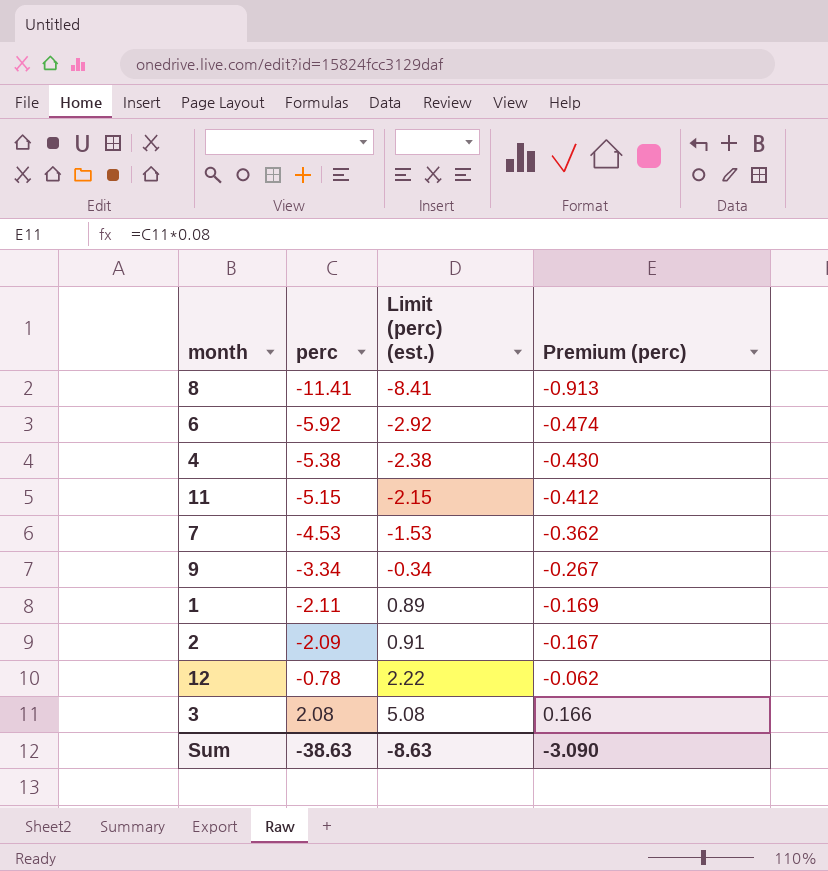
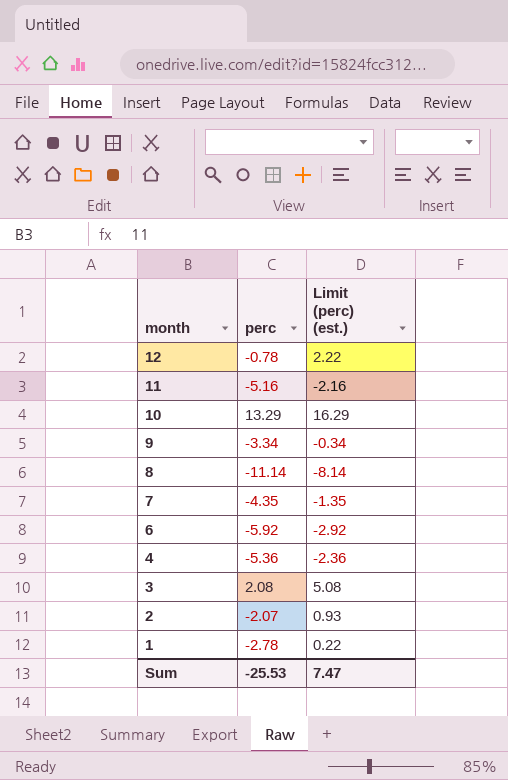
row order: perc ascending -> month descending
column Premium (perc) | formula: [perc] * 0.08 -> none
11 | perc: -5.15 -> -5.16
11 | Limit (perc) (est.): -2.15 -> -2.16
row 10: none -> 13.29 | 16.29
8 | perc: -11.41 -> -11.14
8 | Limit (perc) (est.): -8.41 -> -8.14
7 | perc: -4.53 -> -4.35
7 | Limit (perc) (est.): -1.53 -> -1.35
4 | perc: -5.38 -> -5.36
4 | Limit (perc) (est.): -2.38 -> -2.36
2 | perc: -2.09 -> -2.07
2 | Limit (perc) (est.): 0.91 -> 0.93
1 | perc: -2.11 -> -2.78
1 | Limit (perc) (est.): 0.89 -> 0.22
Sum | perc: -38.63 -> -25.53
Sum | Limit (perc) (est.): -8.63 -> 7.47

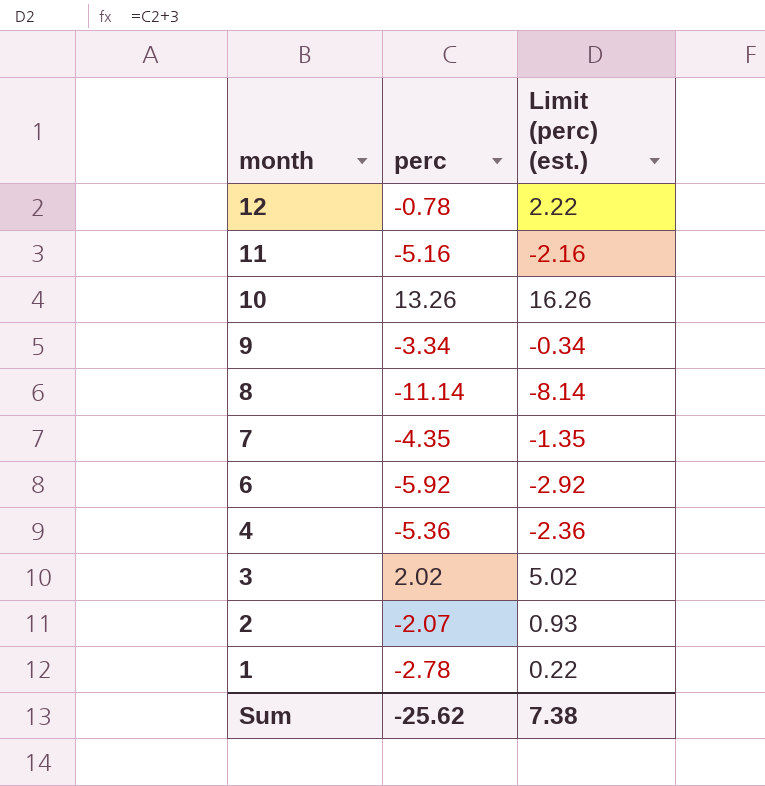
10 | perc: 13.29 -> 13.26
10 | Limit (perc) (est.): 16.29 -> 16.26
3 | perc: 2.08 -> 2.02
3 | Limit (perc) (est.): 5.08 -> 5.02
Sum | perc: -25.53 -> -25.62
Sum | Limit (perc) (est.): 7.47 -> 7.38

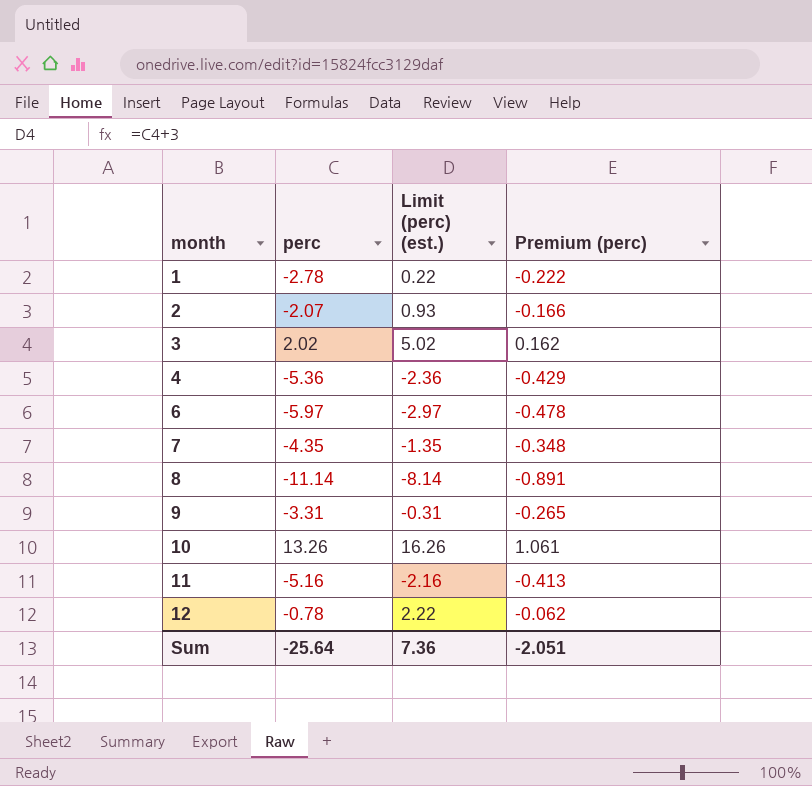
row order: month descending -> month ascending
column Premium (perc) | formula: none -> [perc] * 0.08
6 | perc: -5.92 -> -5.97
6 | Limit (perc) (est.): -2.92 -> -2.97
9 | perc: -3.34 -> -3.31
9 | Limit (perc) (est.): -0.34 -> -0.31
Sum | perc: -25.62 -> -25.64
Sum | Limit (perc) (est.): 7.38 -> 7.36

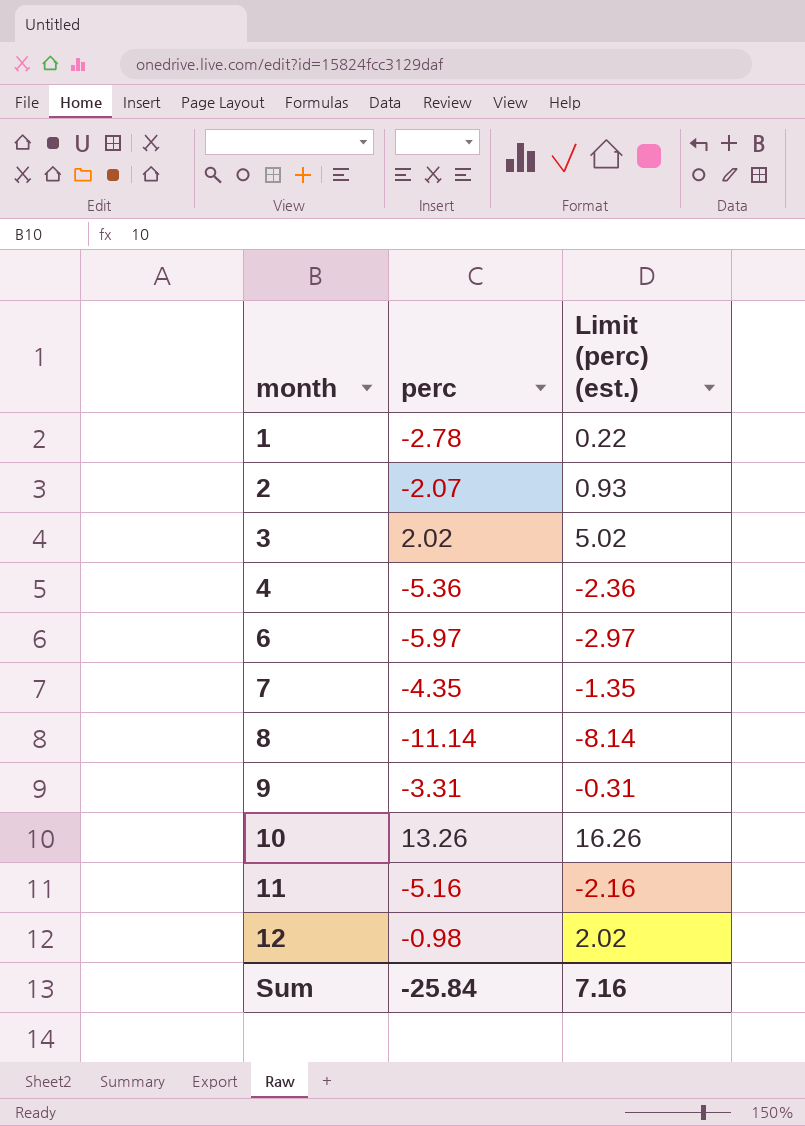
column Premium (perc) | formula: [perc] * 0.08 -> none
12 | perc: -0.78 -> -0.98
12 | Limit (perc) (est.): 2.22 -> 2.02
Sum | perc: -25.64 -> -25.84
Sum | Limit (perc) (est.): 7.36 -> 7.16

